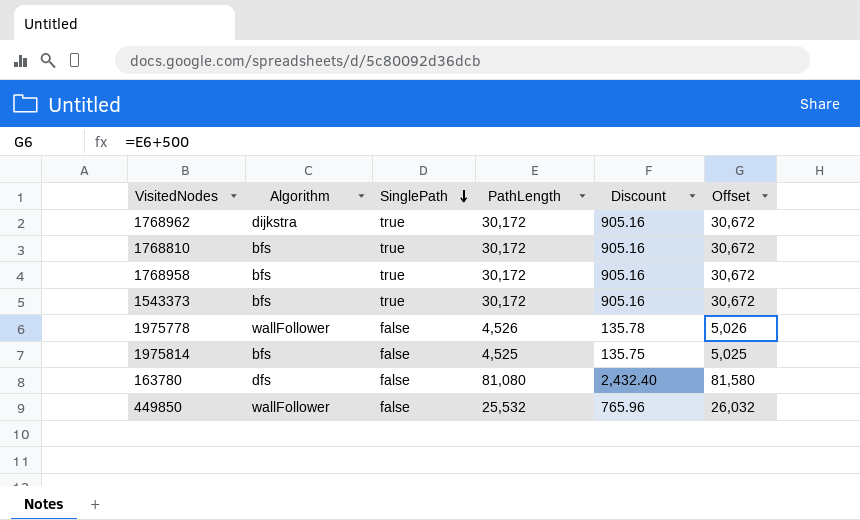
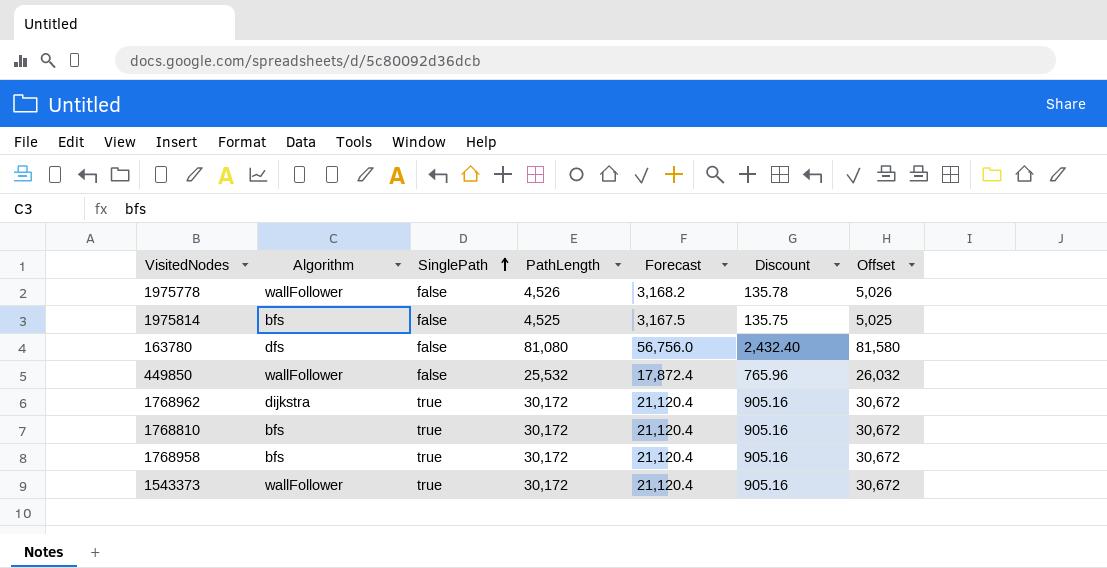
row order: SinglePath descending -> SinglePath ascending
column Forecast | formula: none -> [PathLength] * 0.7
1543373 | Algorithm: bfs -> wallFollower

